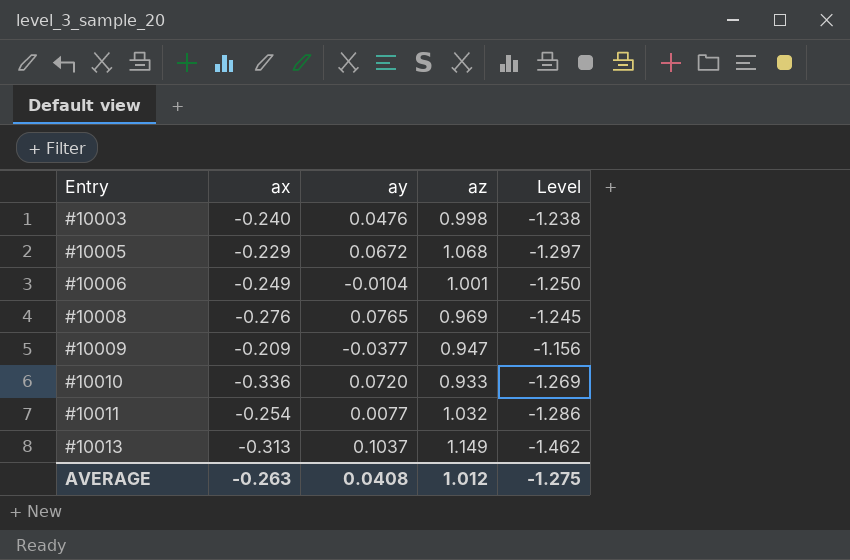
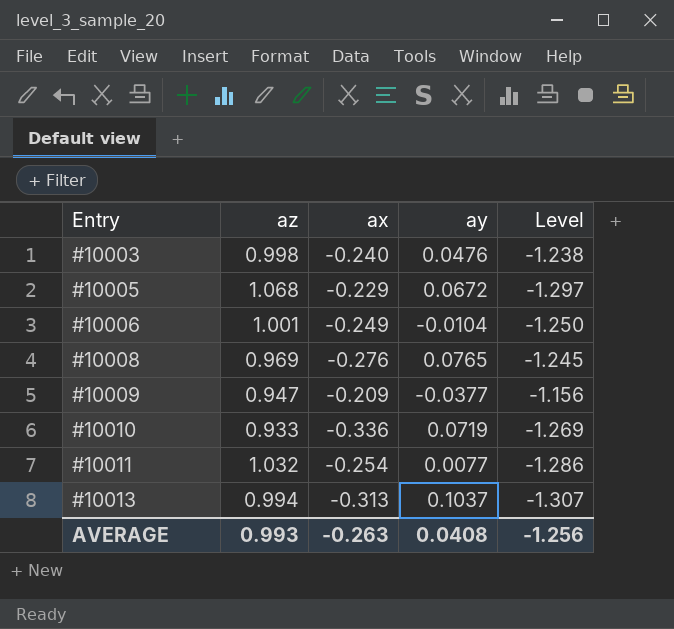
column az | position: 4 -> 2
#10010 | ay: 0.0720 -> 0.0719
#10013 | az: 1.149 -> 0.994
#10013 | Level: -1.462 -> -1.307
AVERAGE | az: 1.012 -> 0.993
AVERAGE | Level: -1.275 -> -1.256

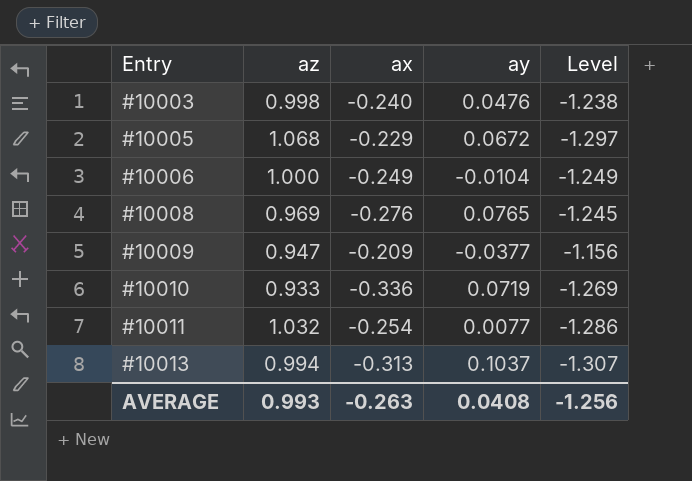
#10006 | az: 1.001 -> 1.000
#10006 | Level: -1.250 -> -1.249

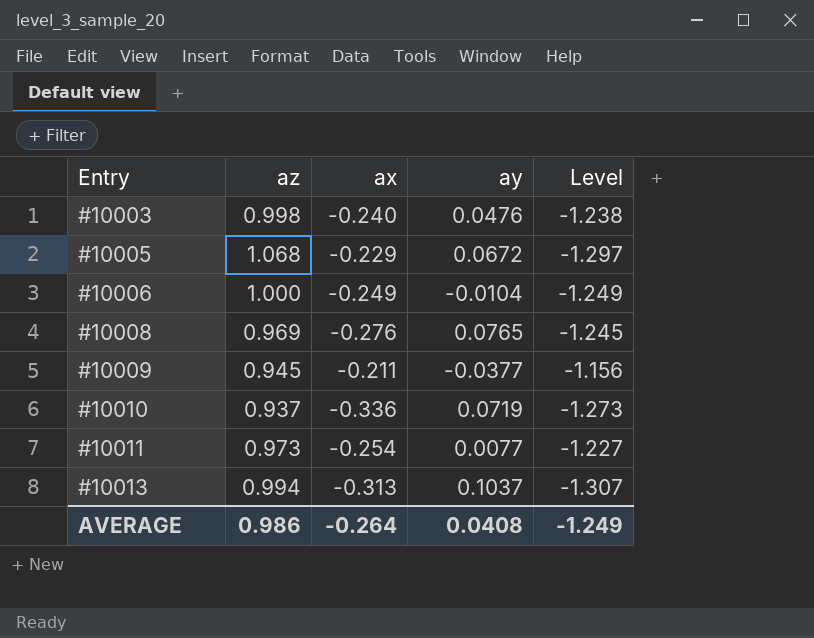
#10009 | az: 0.947 -> 0.945
#10009 | ax: -0.209 -> -0.211
#10010 | az: 0.933 -> 0.937
#10010 | Level: -1.269 -> -1.273
#10011 | az: 1.032 -> 0.973
#10011 | Level: -1.286 -> -1.227
AVERAGE | az: 0.993 -> 0.986
AVERAGE | ax: -0.263 -> -0.264
AVERAGE | Level: -1.256 -> -1.249

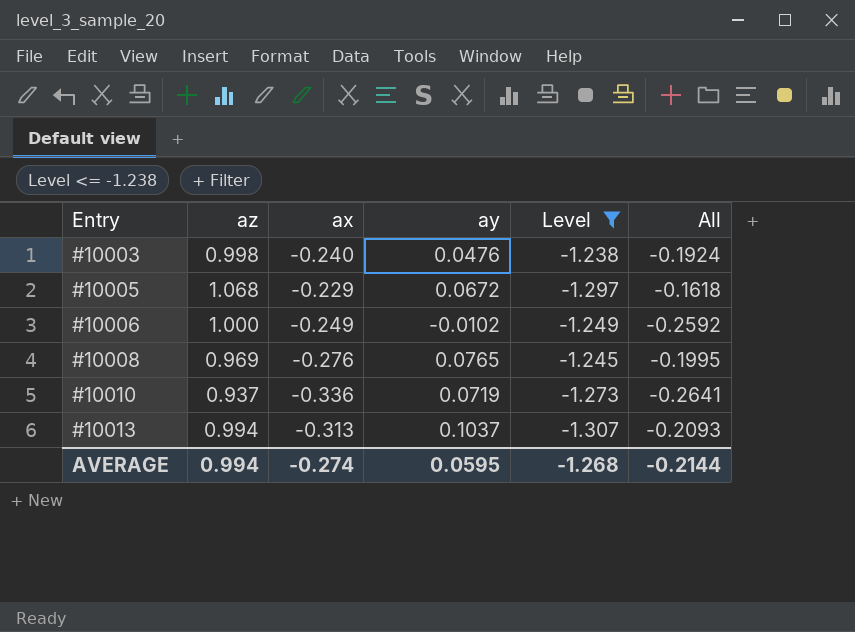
filter: none -> Level <= -1.238
column All | formula: none -> [ax] + [ay]
#10006 | ay: -0.0104 -> -0.0102
AVERAGE | az: 0.986 -> 0.994
AVERAGE | ax: -0.264 -> -0.274
AVERAGE | ay: 0.0408 -> 0.0595
AVERAGE | Level: -1.249 -> -1.268

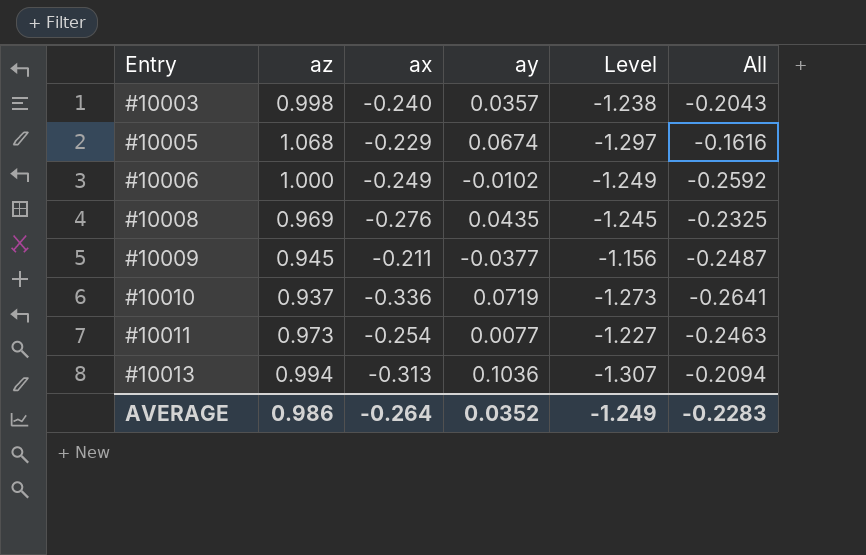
filter: Level <= -1.238 -> none
#10003 | ay: 0.0476 -> 0.0357
#10003 | All: -0.1924 -> -0.2043
#10005 | ay: 0.0672 -> 0.0674
#10005 | All: -0.1618 -> -0.1616
#10008 | ay: 0.0765 -> 0.0435
#10008 | All: -0.1995 -> -0.2325
#10013 | ay: 0.1037 -> 0.1036
#10013 | All: -0.2093 -> -0.2094
AVERAGE | az: 0.994 -> 0.986
AVERAGE | ax: -0.274 -> -0.264
AVERAGE | ay: 0.0595 -> 0.0352
AVERAGE | Level: -1.268 -> -1.249
AVERAGE | All: -0.2144 -> -0.2283

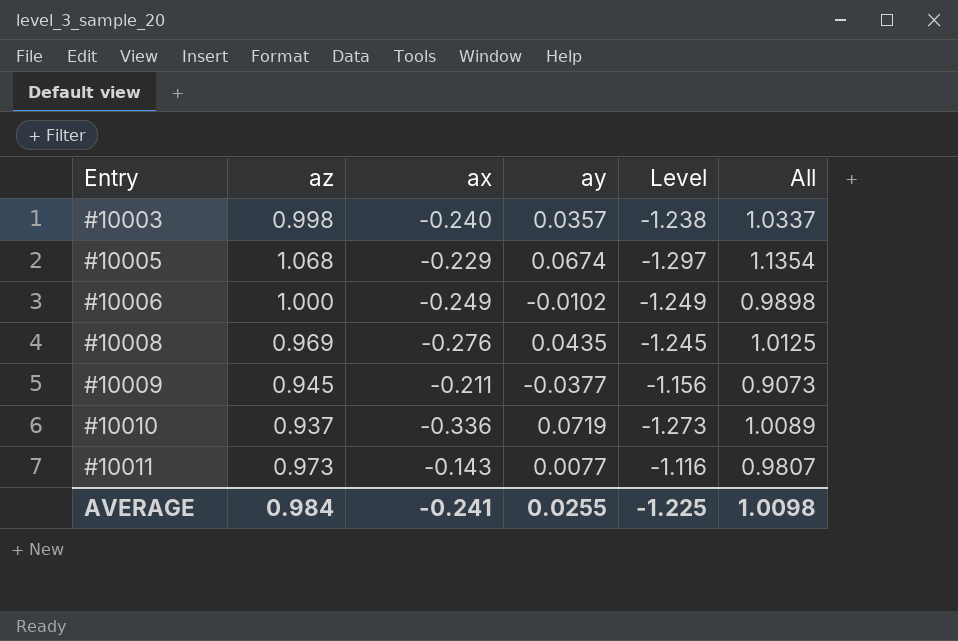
column All | formula: [ax] + [ay] -> [az] + [ay]
row #10013: 0.994 | -0.313 | 0.1036 | -1.307 | -0.2094 -> none
#10011 | ax: -0.254 -> -0.143
#10011 | Level: -1.227 -> -1.116
AVERAGE | az: 0.986 -> 0.984
AVERAGE | ax: -0.264 -> -0.241
AVERAGE | ay: 0.0352 -> 0.0255
AVERAGE | Level: -1.249 -> -1.225
AVERAGE | All: -0.2283 -> 1.0098

